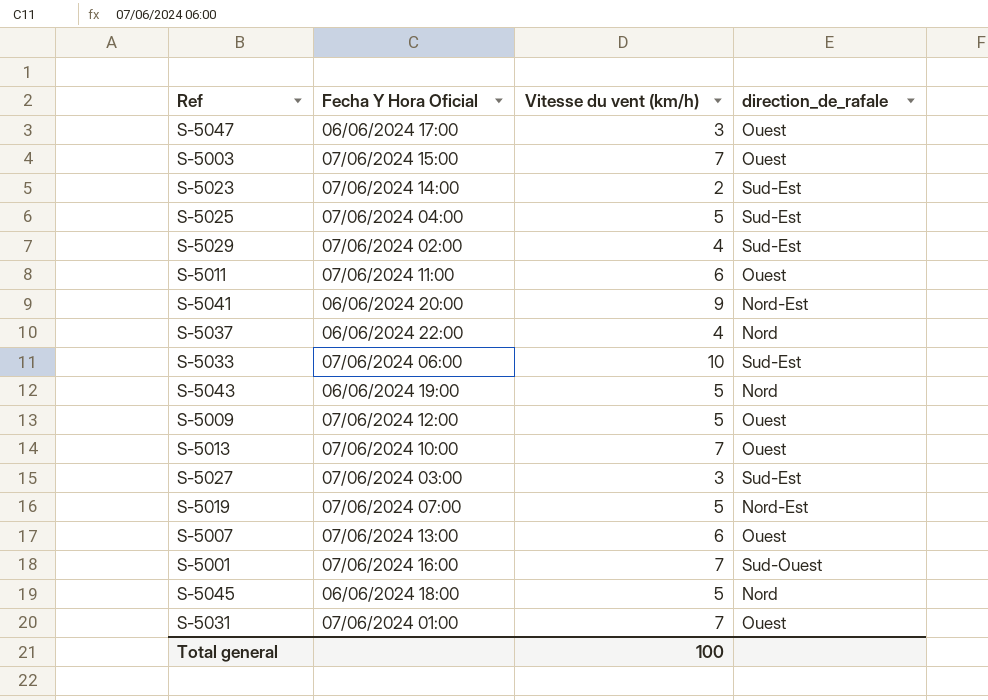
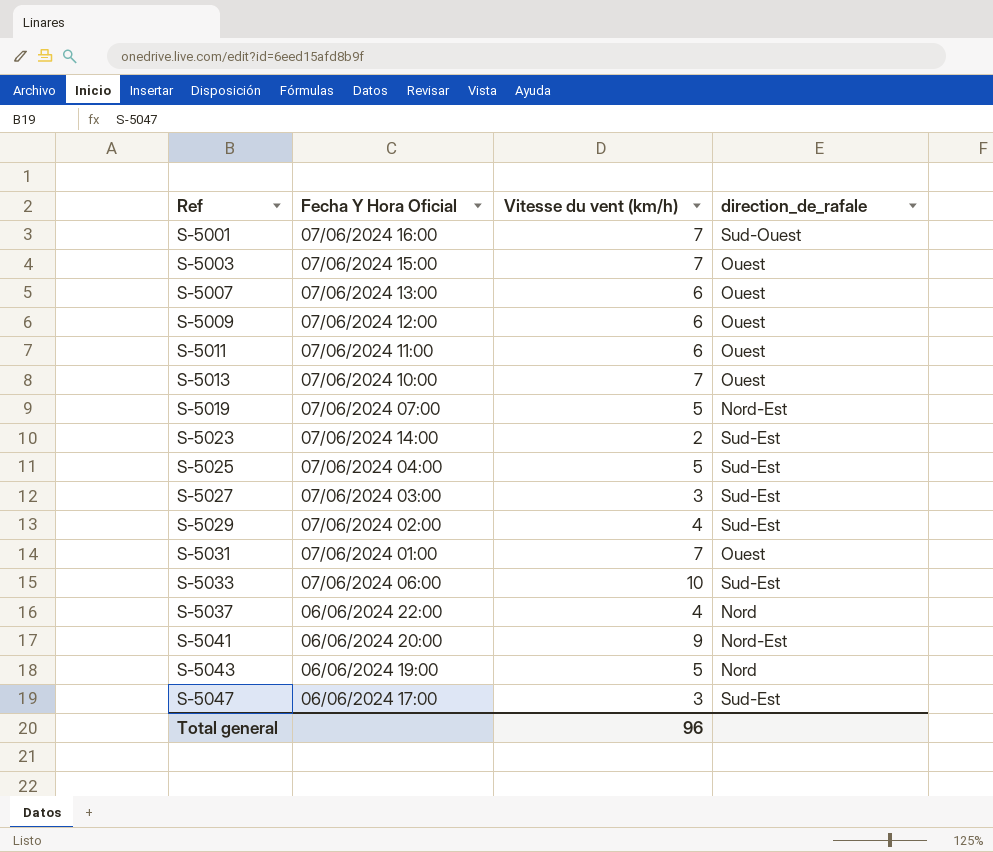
row order: none -> Ref ascending
row S-5045: 06/06/2024 18:00 | 5 | Nord -> none
S-5009 | Vitesse du vent (km/h): 5 -> 6
S-5047 | direction_de_rafale: Ouest -> Sud-Est
Total general | Vitesse du vent (km/h): 100 -> 96

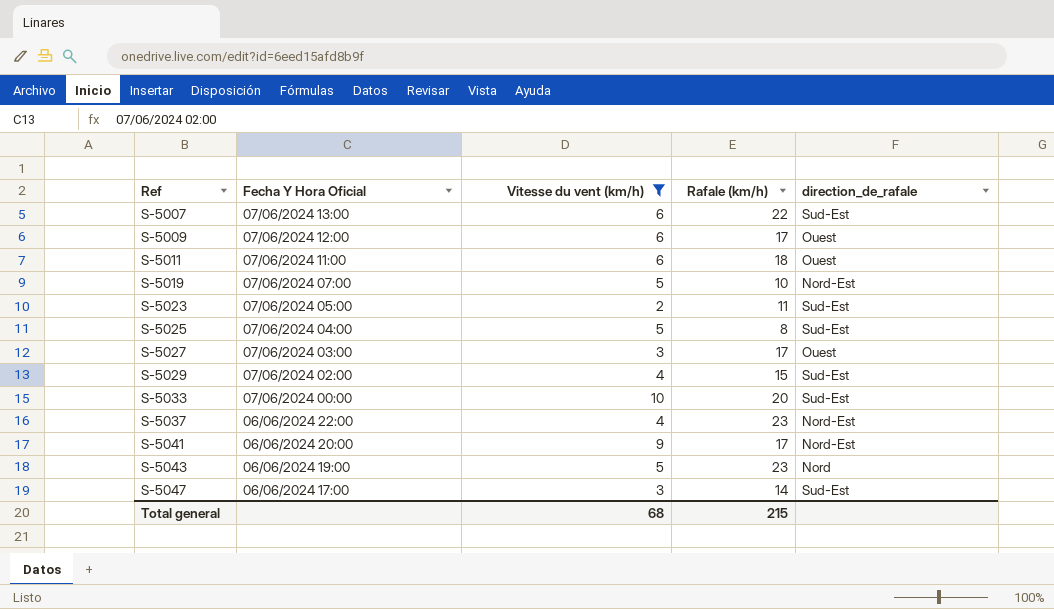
filter: none -> Vitesse du vent (km/h) != 7
column Rafale (km/h) | position: none -> 4
S-5007 | direction_de_rafale: Ouest -> Sud-Est
S-5023 | Fecha Y Hora Oficial: 07/06/2024 14:00 -> 07/06/2024 05:00
S-5027 | direction_de_rafale: Sud-Est -> Ouest
S-5033 | Fecha Y Hora Oficial: 07/06/2024 06:00 -> 07/06/2024 00:00
S-5037 | direction_de_rafale: Nord -> Nord-Est
Total general | Vitesse du vent (km/h): 96 -> 68

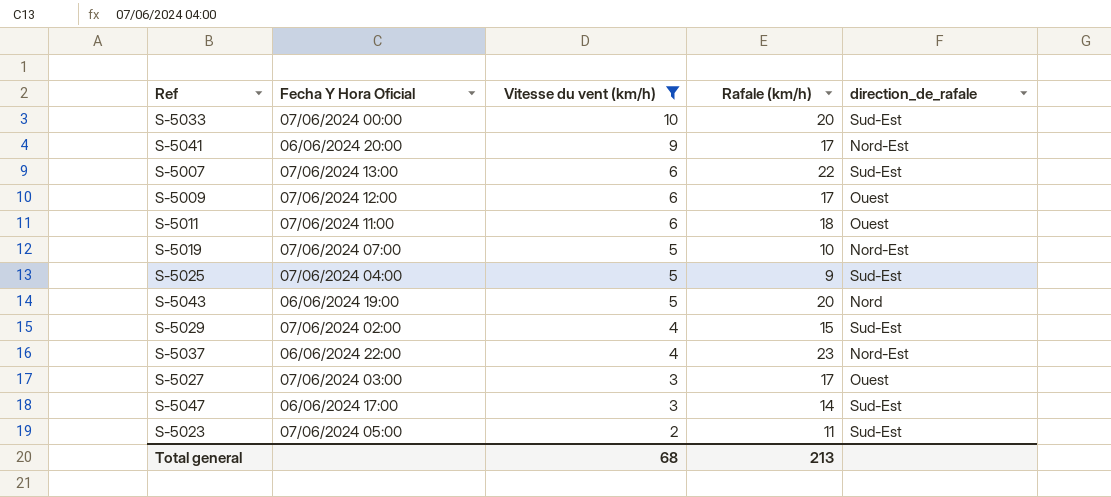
row order: Ref ascending -> Vitesse du vent (km/h) descending
S-5025 | Rafale (km/h): 8 -> 9
S-5043 | Rafale (km/h): 23 -> 20
Total general | Rafale (km/h): 215 -> 213

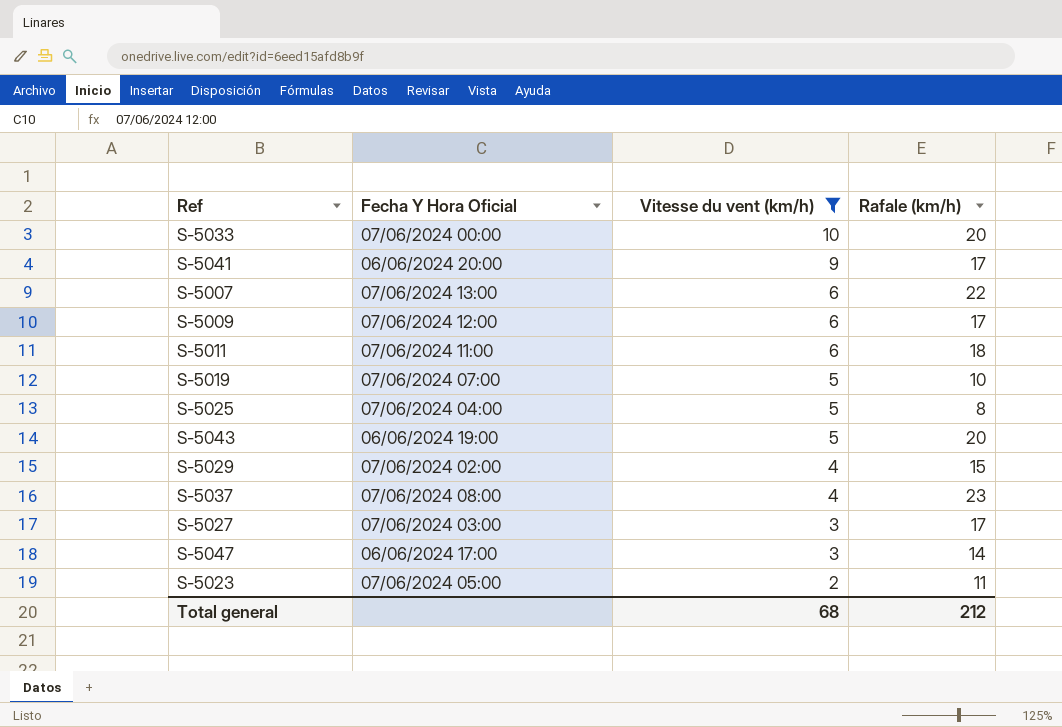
column direction_de_rafale | position: 5 -> none
S-5025 | Rafale (km/h): 9 -> 8
S-5037 | Fecha Y Hora Oficial: 06/06/2024 22:00 -> 07/06/2024 08:00
Total general | Rafale (km/h): 213 -> 212

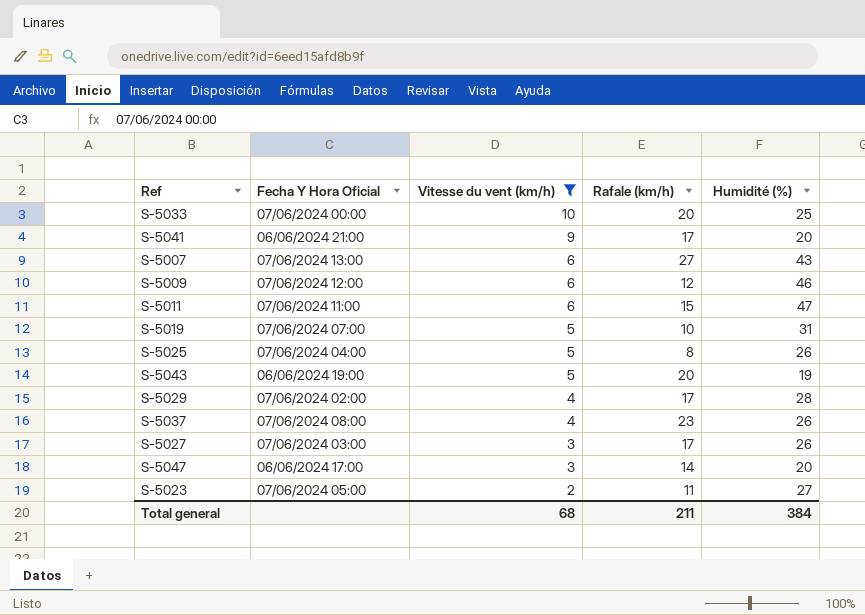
column Humidité (%) | position: none -> 5
S-5041 | Fecha Y Hora Oficial: 06/06/2024 20:00 -> 06/06/2024 21:00
S-5007 | Rafale (km/h): 22 -> 27
S-5009 | Rafale (km/h): 17 -> 12
S-5011 | Rafale (km/h): 18 -> 15
S-5029 | Rafale (km/h): 15 -> 17
Total general | Rafale (km/h): 212 -> 211

